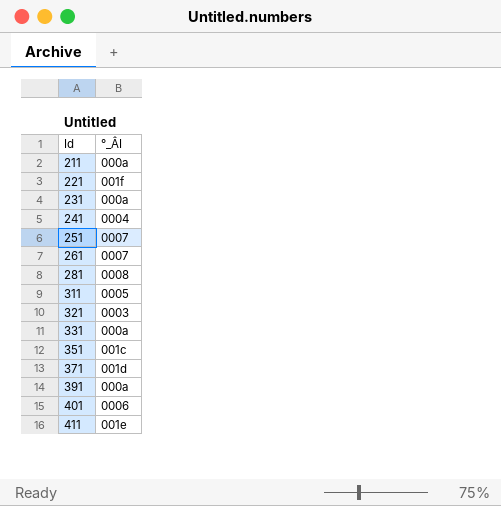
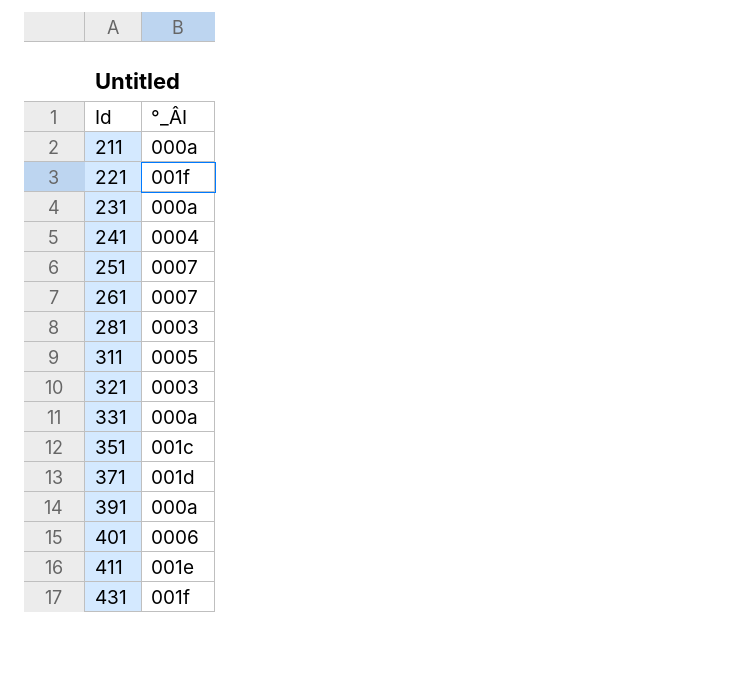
281 | °_ÂI: 0008 -> 0003
row 431: none -> 001f

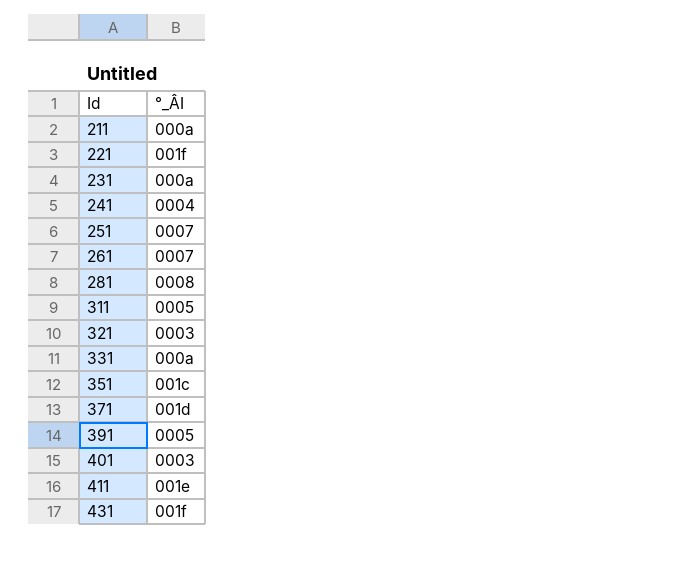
281 | °_ÂI: 0003 -> 0008
391 | °_ÂI: 000a -> 0005
401 | °_ÂI: 0006 -> 0003

